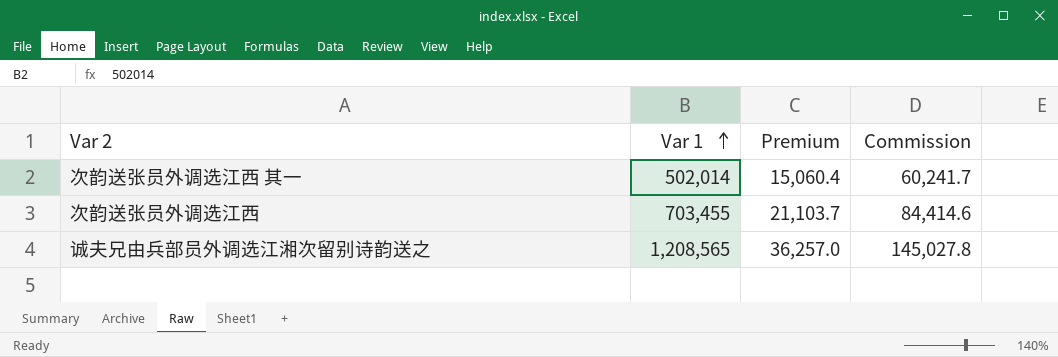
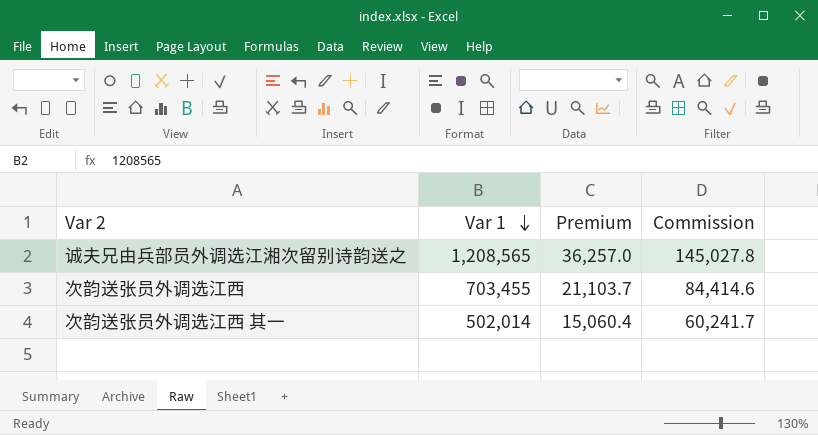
row order: Var 1 ascending -> Var 1 descending

